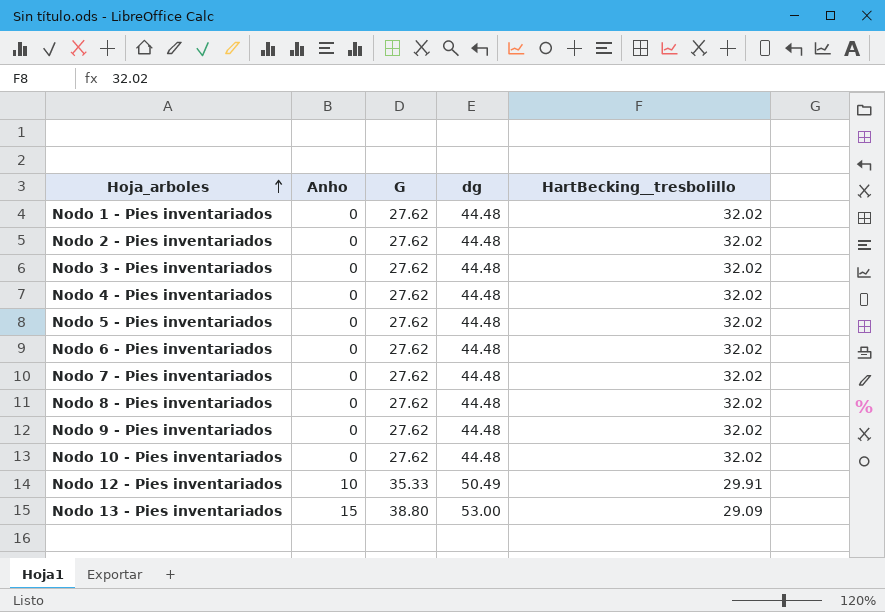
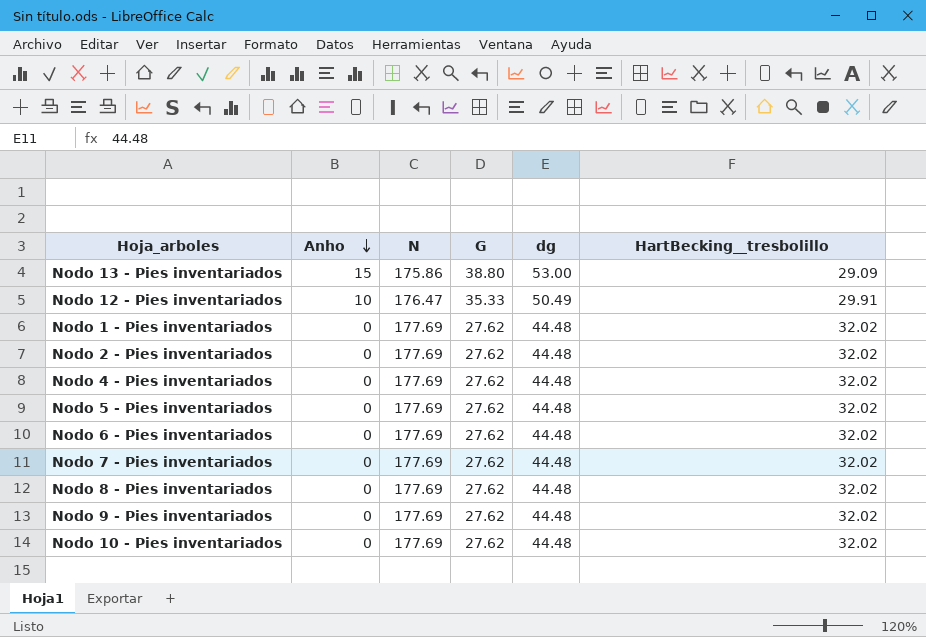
row order: Hoja_arboles ascending -> Anho descending
column N | position: none -> 3
row Nodo 3 - Pies inventariados: 0 | 27.62 | 44.48 | 32.02 -> none

